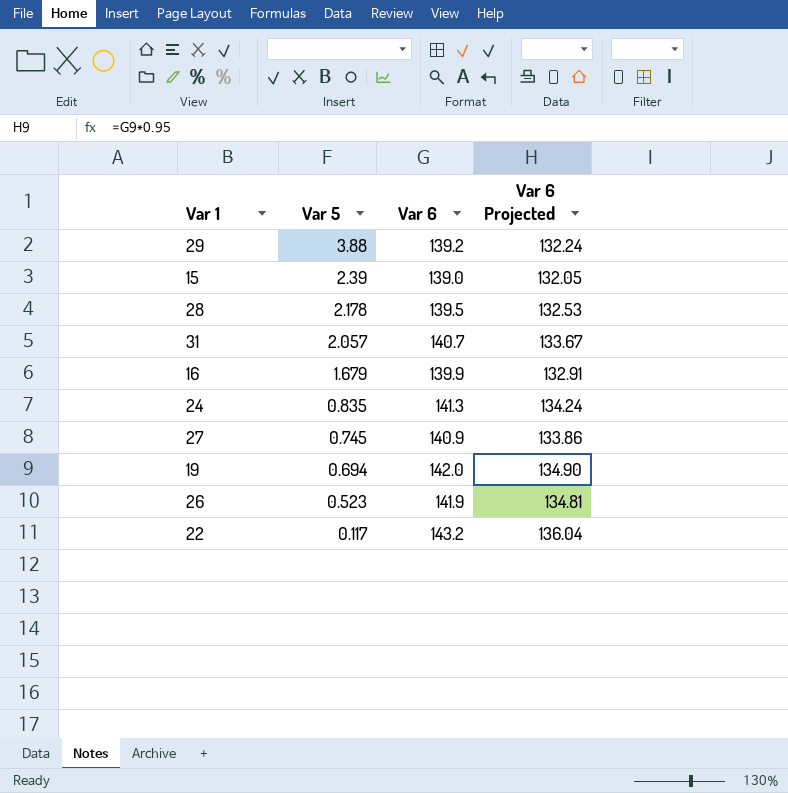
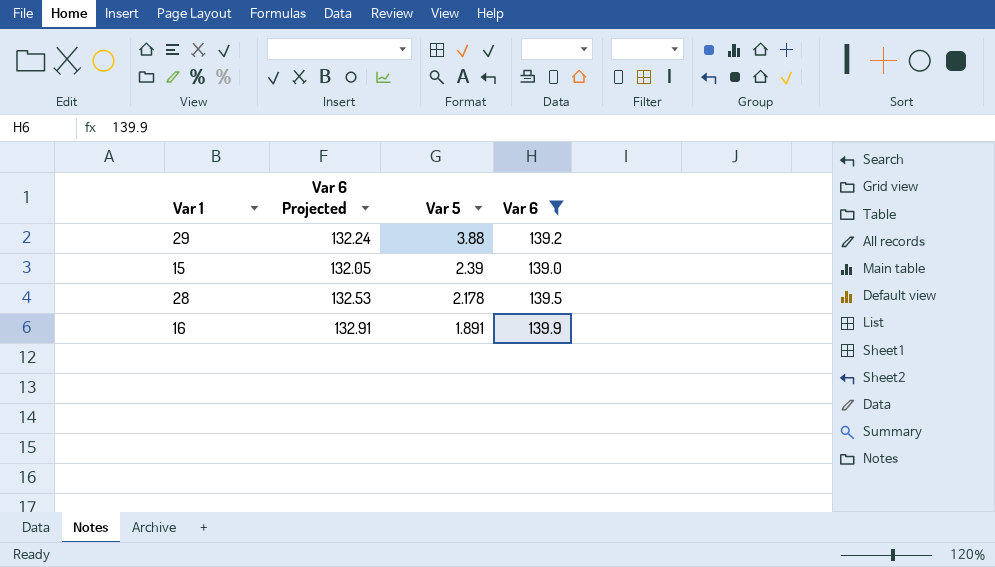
filter: none -> Var 6 <= 139.9
column Var 6 Projected | position: 4 -> 2
16 | Var 5: 1.679 -> 1.891

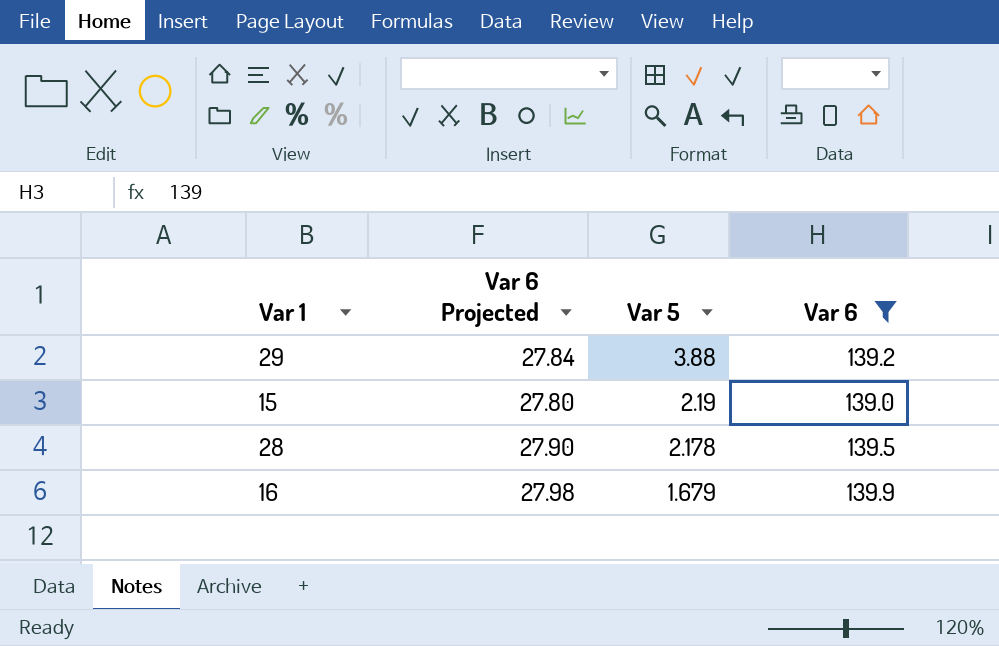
column Var 6 Projected | formula: [Var 6] * 0.95 -> [Var 6] * 0.2
15 | Var 5: 2.39 -> 2.19
16 | Var 5: 1.891 -> 1.679

